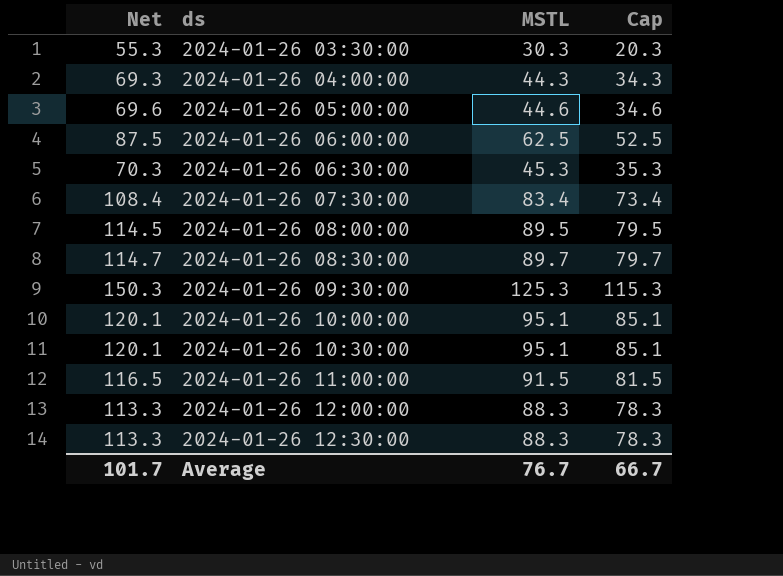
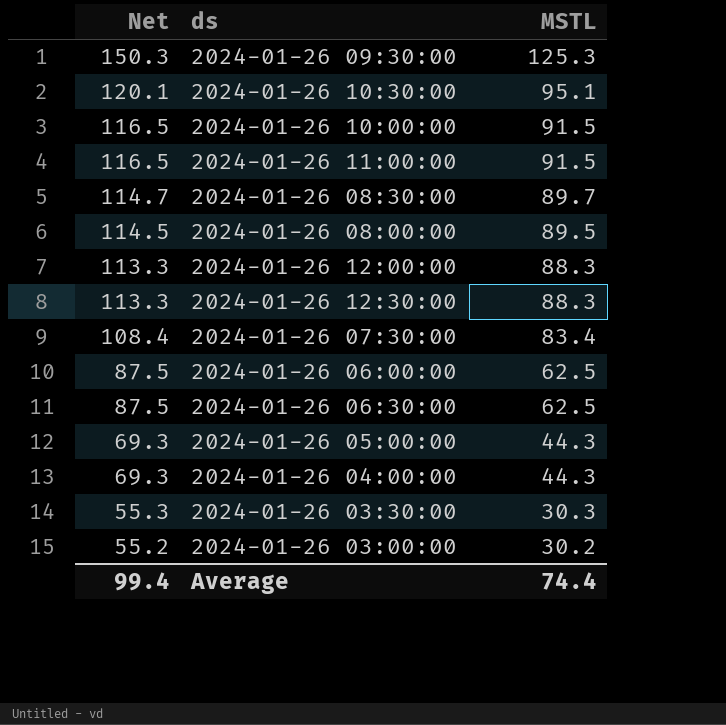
row order: ds ascending -> Net descending
column Cap | formula: [MSTL] - 10 -> none
2024-01-26 10:00:00 | Net: 120.1 -> 116.5
2024-01-26 10:00:00 | MSTL: 95.1 -> 91.5
2024-01-26 06:30:00 | Net: 70.3 -> 87.5
2024-01-26 06:30:00 | MSTL: 45.3 -> 62.5
2024-01-26 05:00:00 | Net: 69.6 -> 69.3
2024-01-26 05:00:00 | MSTL: 44.6 -> 44.3
row 2024-01-26 03:00:00: none -> 55.2 | 30.2
Average | Net: 101.7 -> 99.4
Average | MSTL: 76.7 -> 74.4

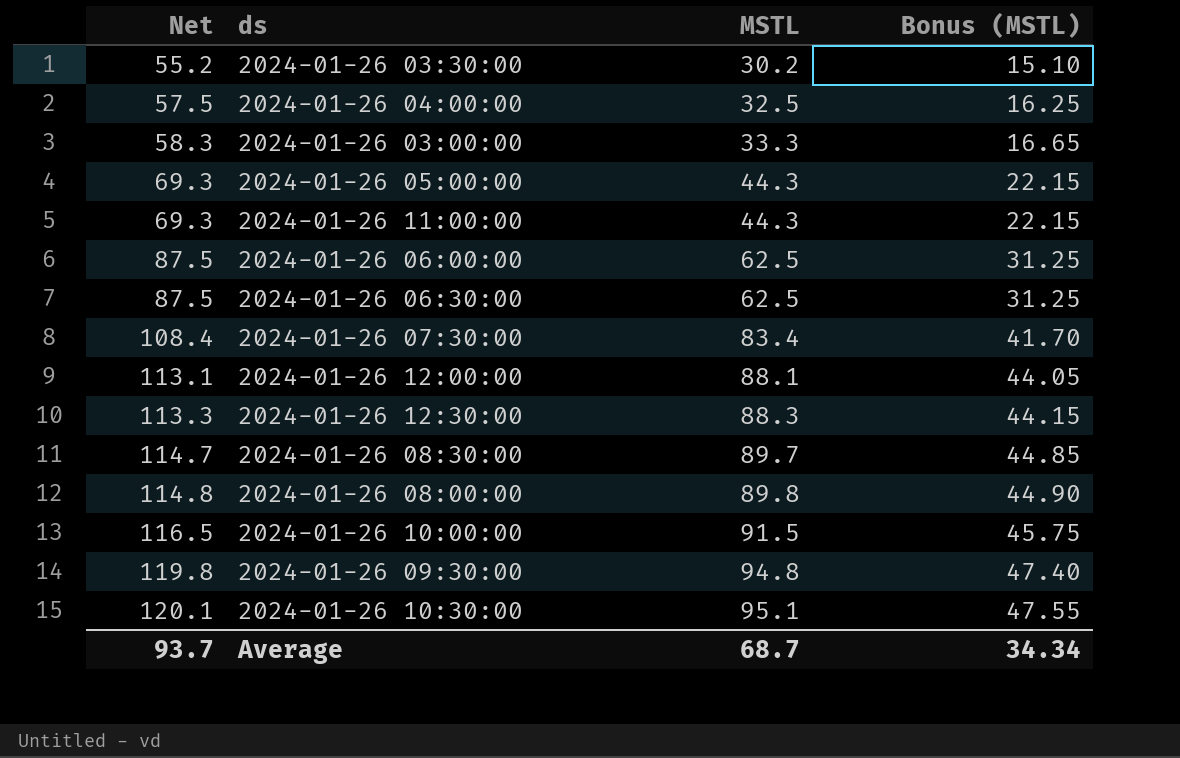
row order: Net descending -> Net ascending
column Bonus (MSTL) | formula: none -> [MSTL] * 0.5
2024-01-26 03:30:00 | Net: 55.3 -> 55.2
2024-01-26 03:30:00 | MSTL: 30.3 -> 30.2
2024-01-26 04:00:00 | Net: 69.3 -> 57.5
2024-01-26 04:00:00 | MSTL: 44.3 -> 32.5
2024-01-26 03:00:00 | Net: 55.2 -> 58.3
2024-01-26 03:00:00 | MSTL: 30.2 -> 33.3
2024-01-26 11:00:00 | Net: 116.5 -> 69.3
2024-01-26 11:00:00 | MSTL: 91.5 -> 44.3
2024-01-26 12:00:00 | Net: 113.3 -> 113.1
2024-01-26 12:00:00 | MSTL: 88.3 -> 88.1
2024-01-26 08:00:00 | Net: 114.5 -> 114.8
2024-01-26 08:00:00 | MSTL: 89.5 -> 89.8
2024-01-26 09:30:00 | Net: 150.3 -> 119.8
2024-01-26 09:30:00 | MSTL: 125.3 -> 94.8
Average | Net: 99.4 -> 93.7
Average | MSTL: 74.4 -> 68.7

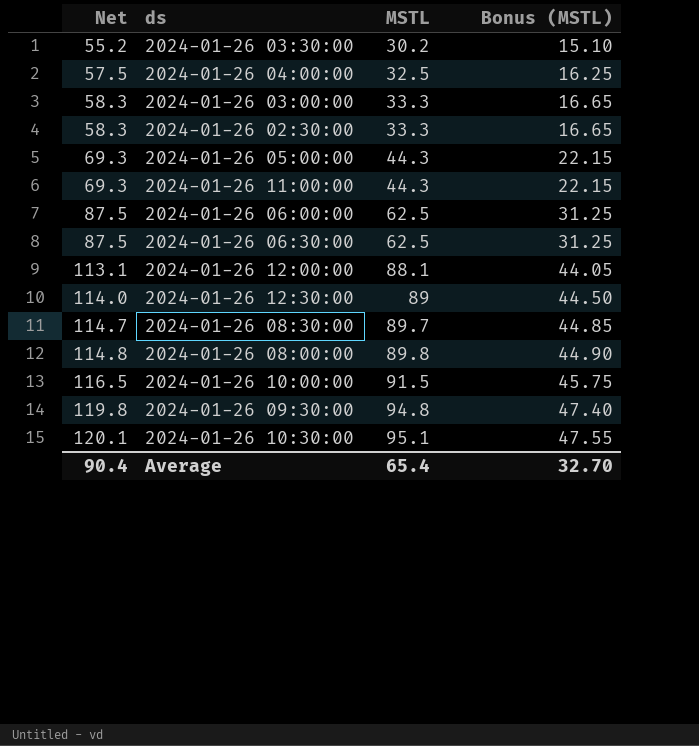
row 2024-01-26 07:30:00: 108.4 | 83.4 | 41.70 -> none
row 2024-01-26 02:30:00: none -> 58.3 | 33.3 | 16.65
2024-01-26 12:30:00 | Net: 113.3 -> 114.0
2024-01-26 12:30:00 | MSTL: 88.3 -> 89
2024-01-26 12:30:00 | Bonus (MSTL): 44.15 -> 44.50
Average | Net: 93.7 -> 90.4
Average | MSTL: 68.7 -> 65.4
Average | Bonus (MSTL): 34.34 -> 32.70

